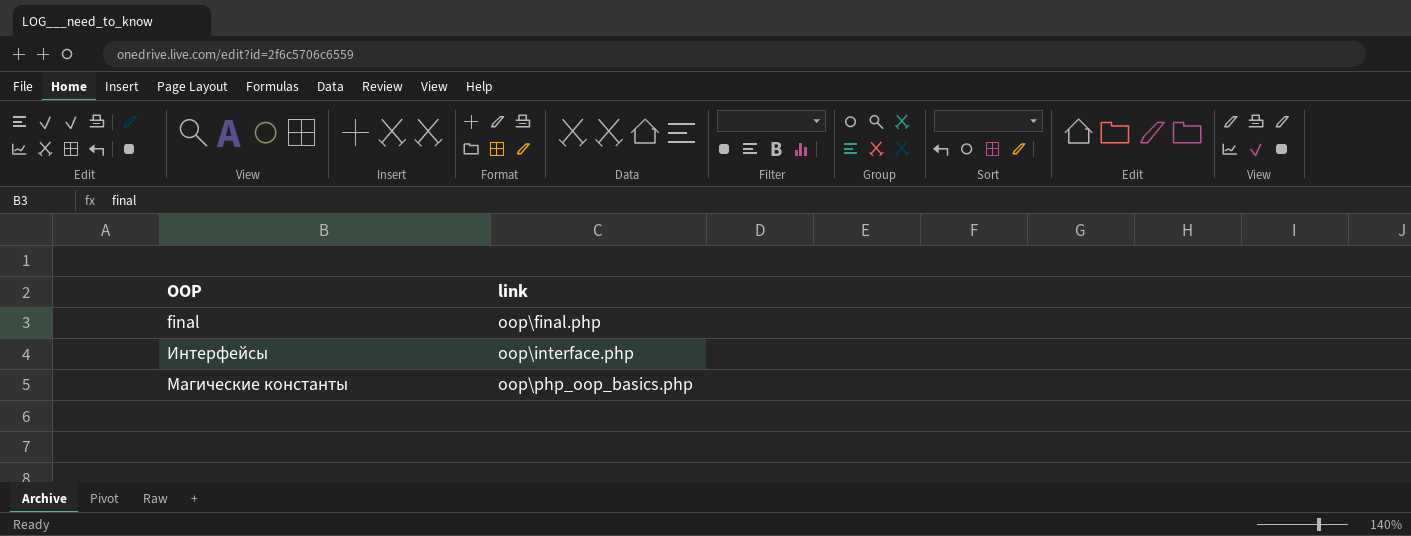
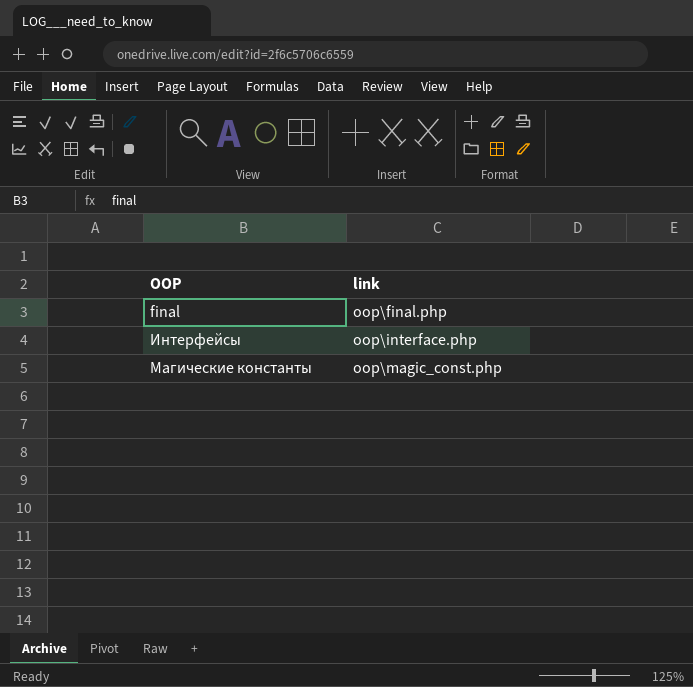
Магические константы | link: oop\php_oop_basics.php -> oop\magic_const.php

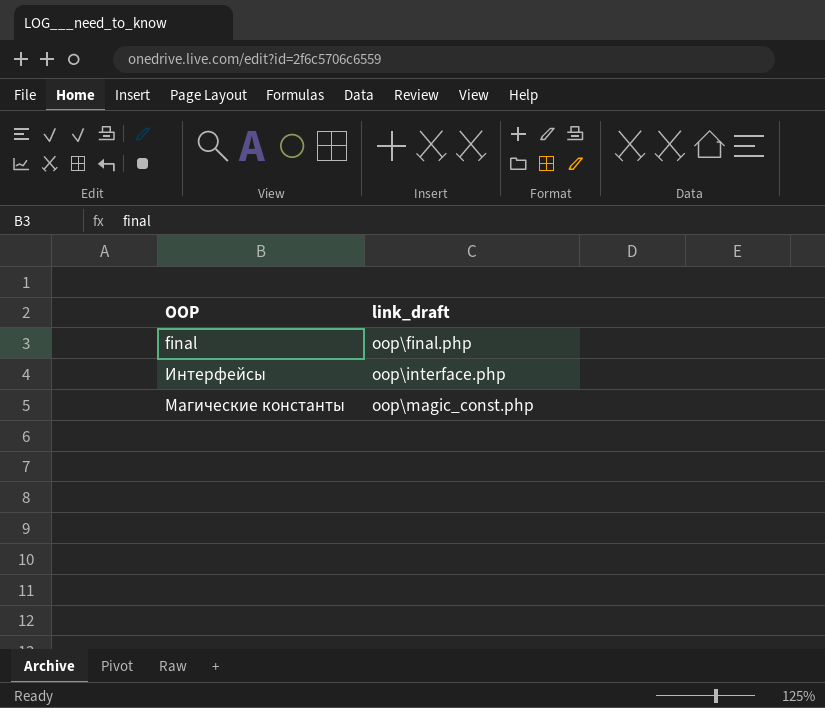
column name: link -> link_draft

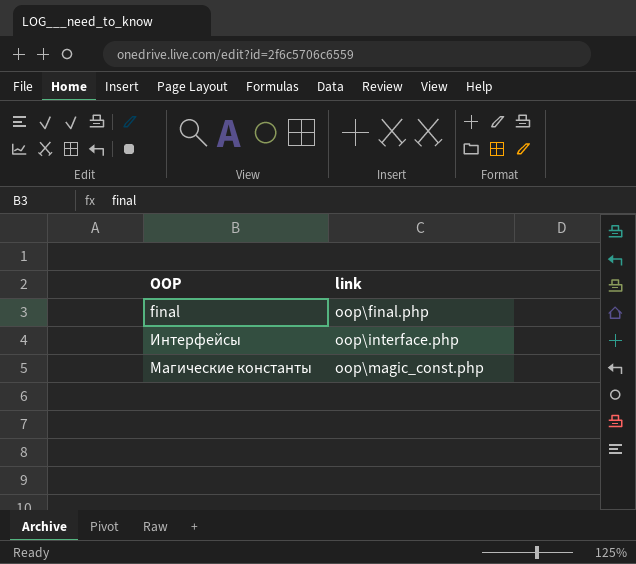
column name: link_draft -> link

